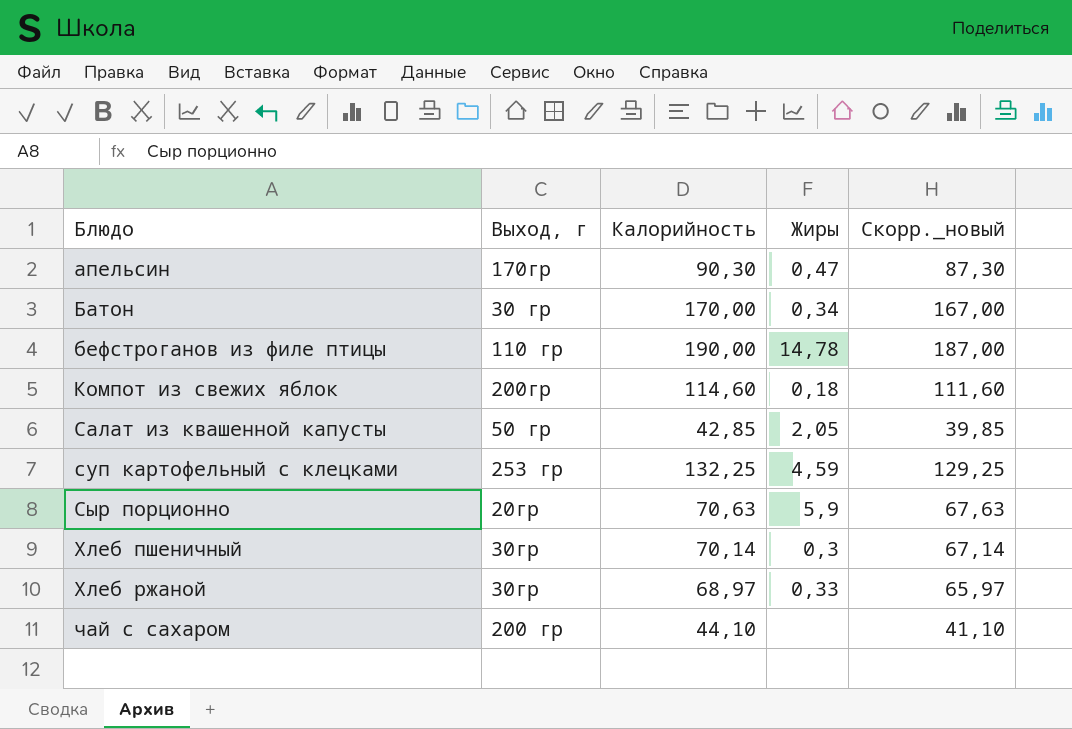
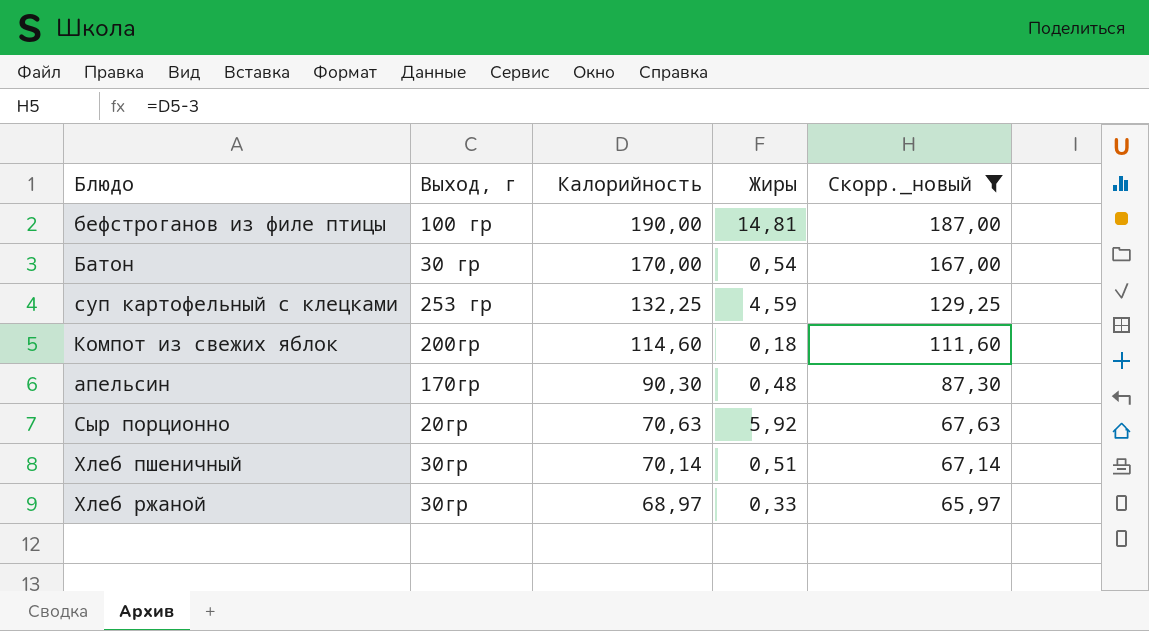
filter: none -> Скорр._новый >= 65,97
row order: Блюдо ascending -> Калорийность descending
бефстроганов из филе птицы | Выход, г: 110 гр -> 100 гр
бефстроганов из филе птицы | Жиры: 14,78 -> 14,81
Батон | Жиры: 0,34 -> 0,54
апельсин | Жиры: 0,47 -> 0,48
Сыр порционно | Жиры: 5,9 -> 5,92
Хлеб пшеничный | Жиры: 0,3 -> 0,51

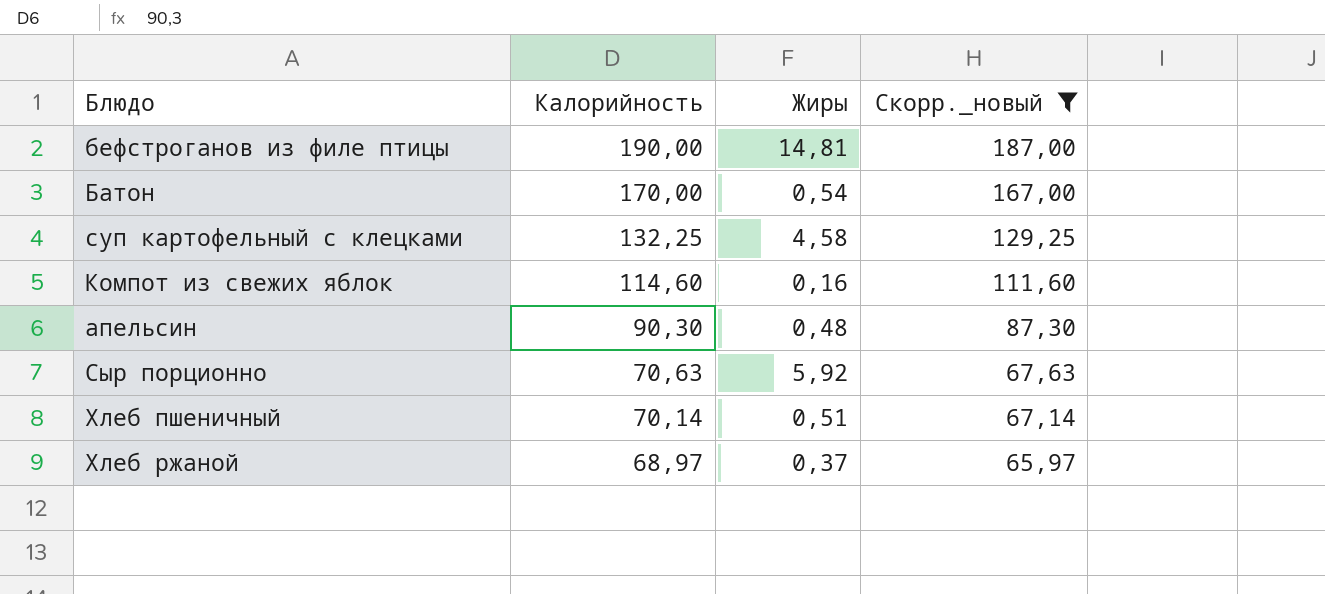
column Выход, г | position: 2 -> none
суп картофельный с клецками | Жиры: 4,59 -> 4,58
Компот из свежих яблок | Жиры: 0,18 -> 0,16
Хлеб ржаной | Жиры: 0,33 -> 0,37

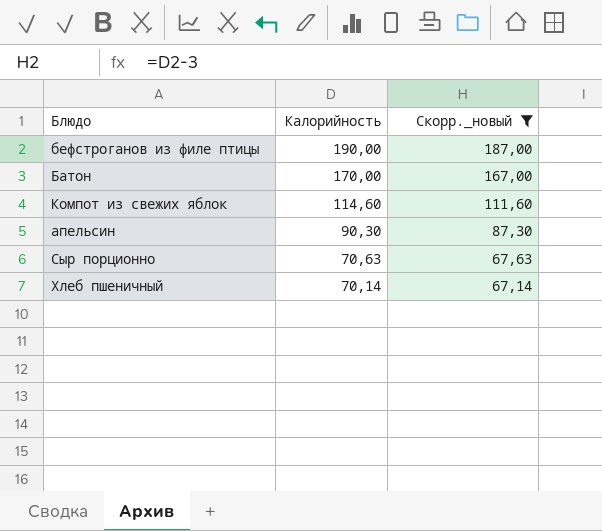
column Жиры | position: 3 -> none
row суп картофельный с клецками: 132,25 | 4,58 | 129,25 -> none
row Хлеб ржаной: 68,97 | 0,37 | 65,97 -> none

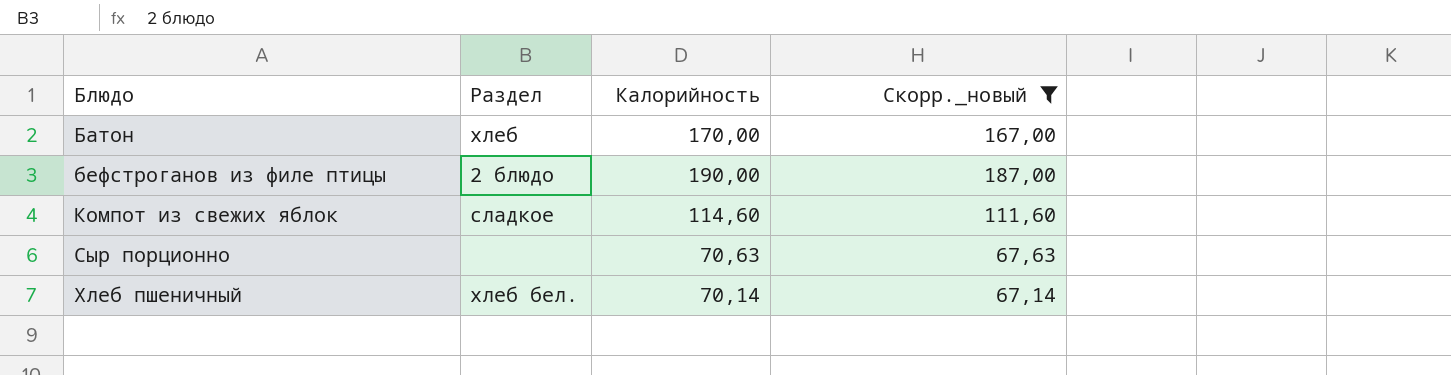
row order: Калорийность descending -> Блюдо ascending
column Раздел | position: none -> 2
row апельсин: 90,30 | 87,30 -> none

